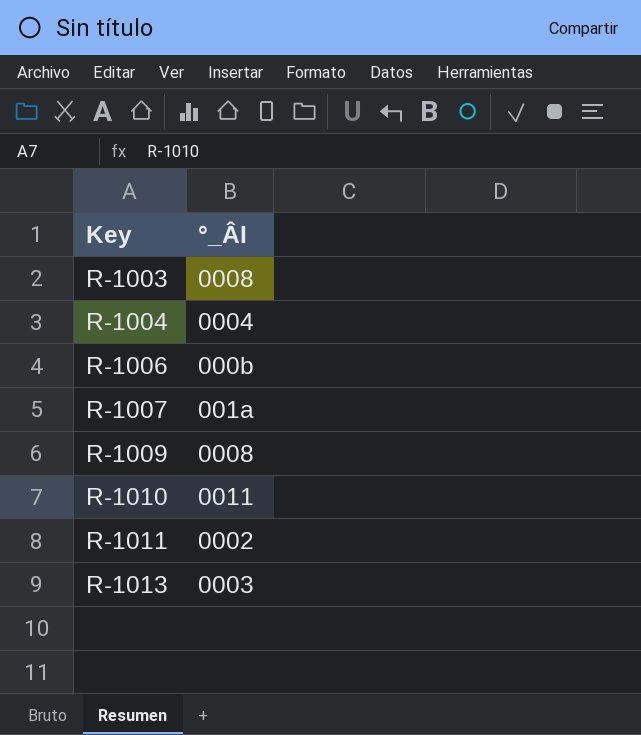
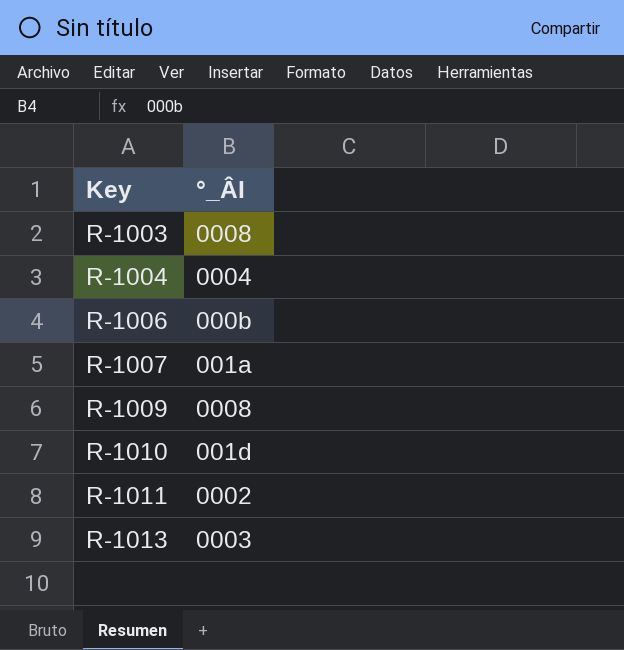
R-1010 | °_ÂI: 0011 -> 001d

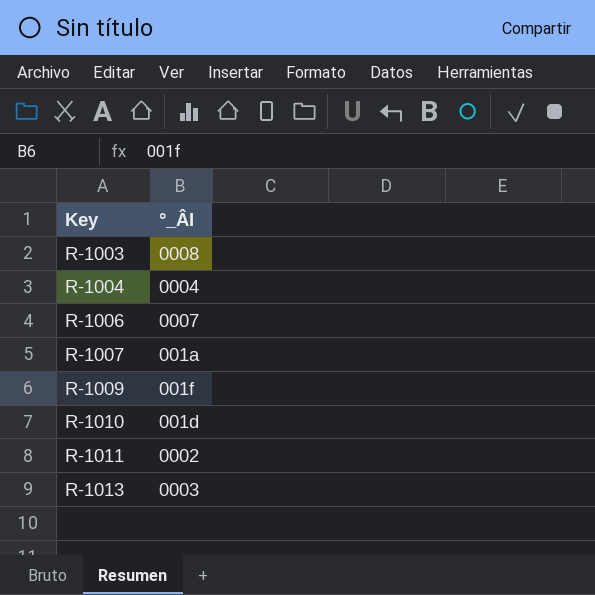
R-1006 | °_ÂI: 000b -> 0007
R-1009 | °_ÂI: 0008 -> 001f

